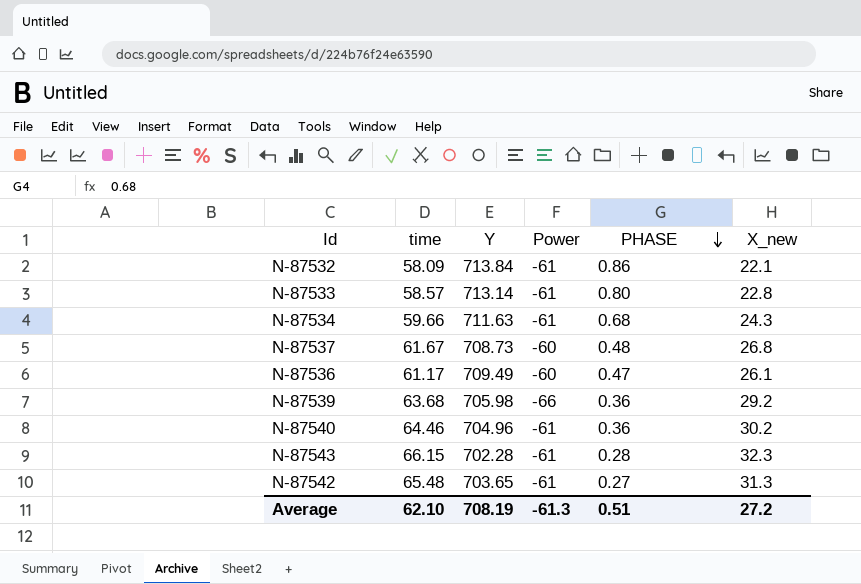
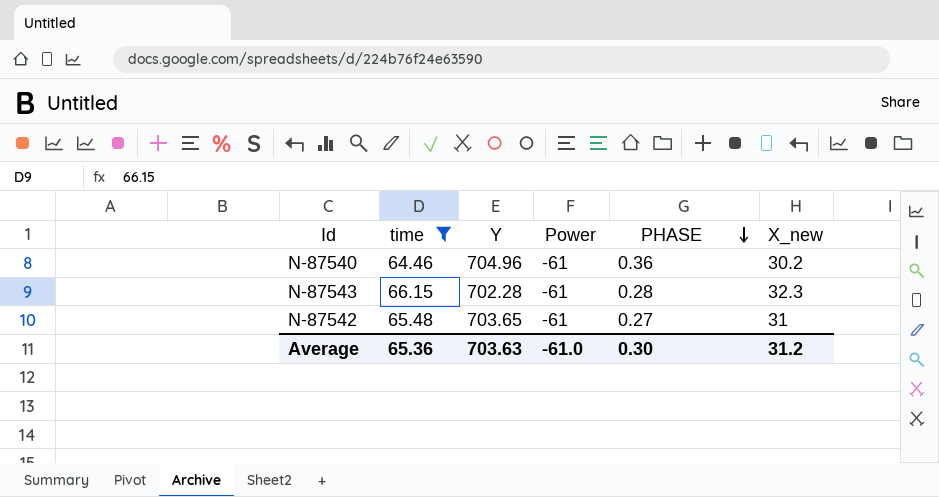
filter: none -> time >= 64.46
N-87542 | X_new: 31.3 -> 31
Average | time: 62.10 -> 65.36
Average | Y: 708.19 -> 703.63
Average | Power: -61.3 -> -61.0
Average | PHASE: 0.51 -> 0.30
Average | X_new: 27.2 -> 31.2

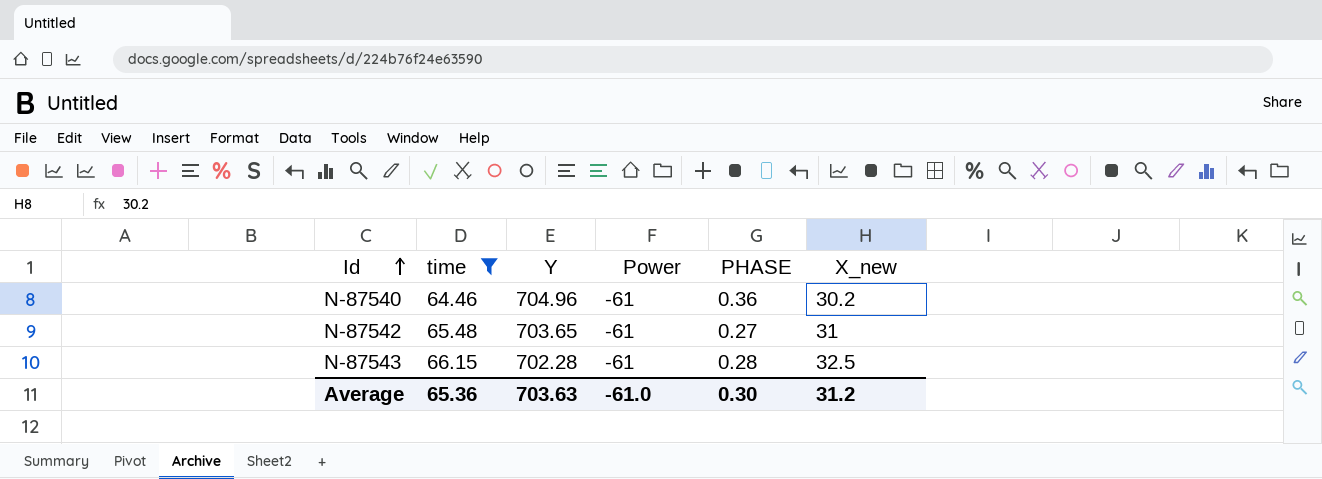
row order: PHASE descending -> Id ascending
N-87543 | X_new: 32.3 -> 32.5

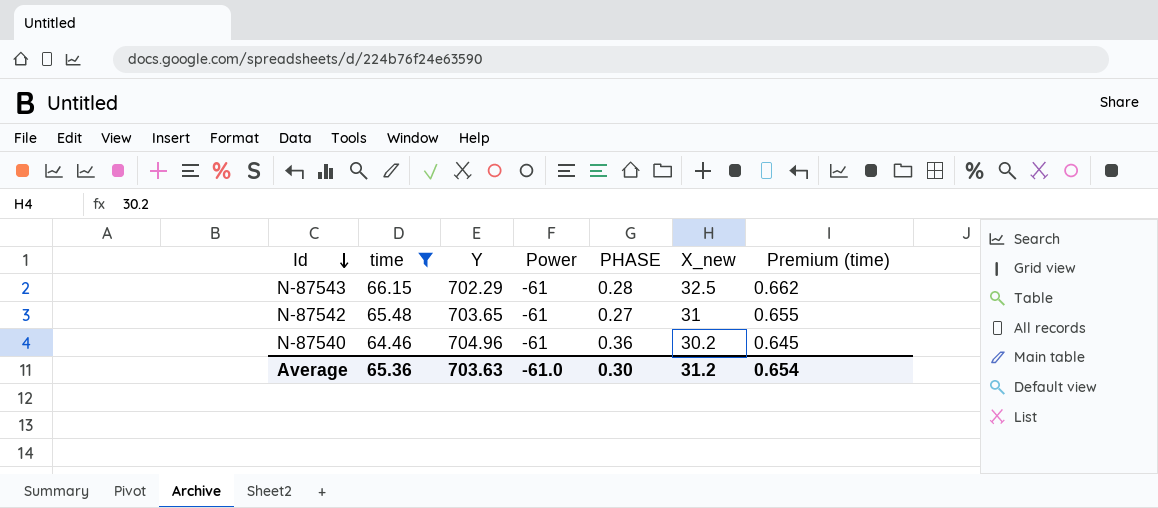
row order: Id ascending -> Id descending
column Premium (time) | formula: none -> [time] * 0.01
N-87543 | Y: 702.28 -> 702.29

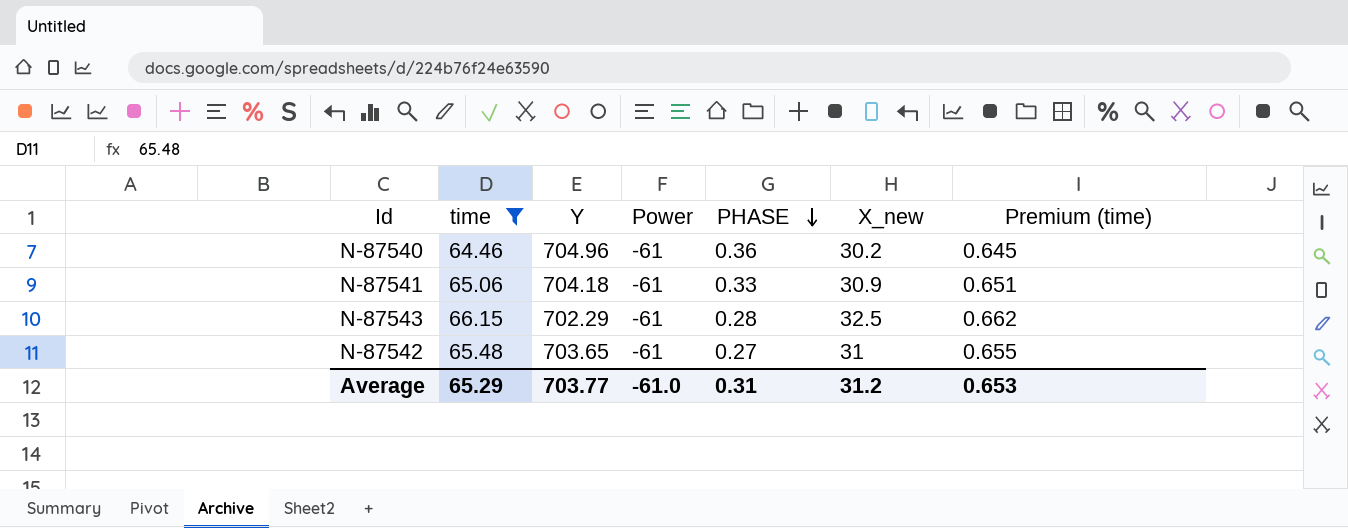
row order: Id descending -> PHASE descending
row N-87541: none -> 65.06 | 704.18 | -61 | 0.33 | 30.9 | 0.651
Average | time: 65.36 -> 65.29
Average | Y: 703.63 -> 703.77
Average | PHASE: 0.30 -> 0.31
Average | Premium (time): 0.654 -> 0.653

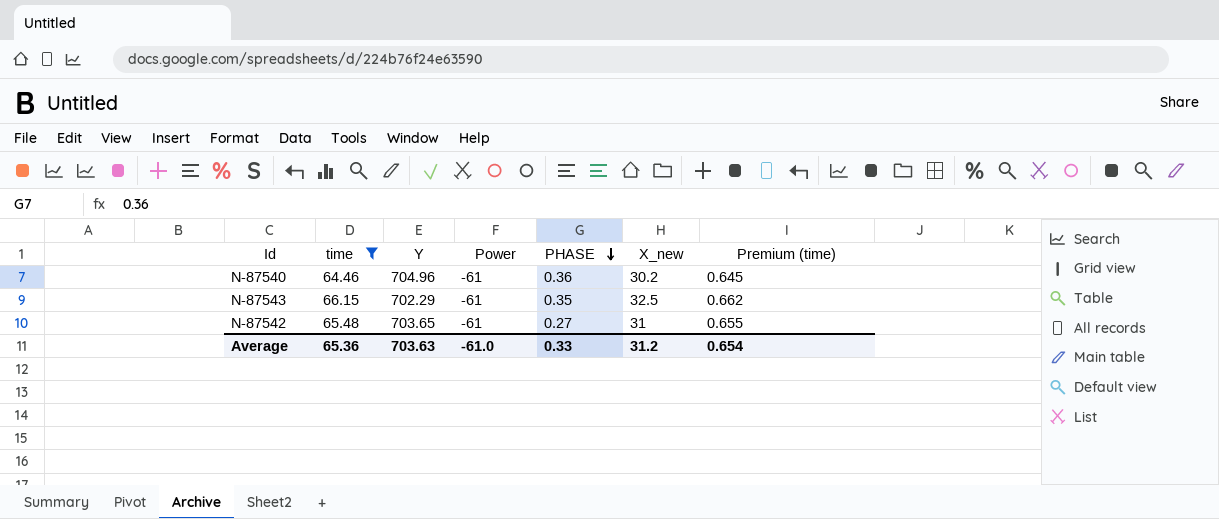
row N-87541: 65.06 | 704.18 | -61 | 0.33 | 30.9 | 0.651 -> none
N-87543 | PHASE: 0.28 -> 0.35
Average | time: 65.29 -> 65.36
Average | Y: 703.77 -> 703.63
Average | PHASE: 0.31 -> 0.33
Average | Premium (time): 0.653 -> 0.654

